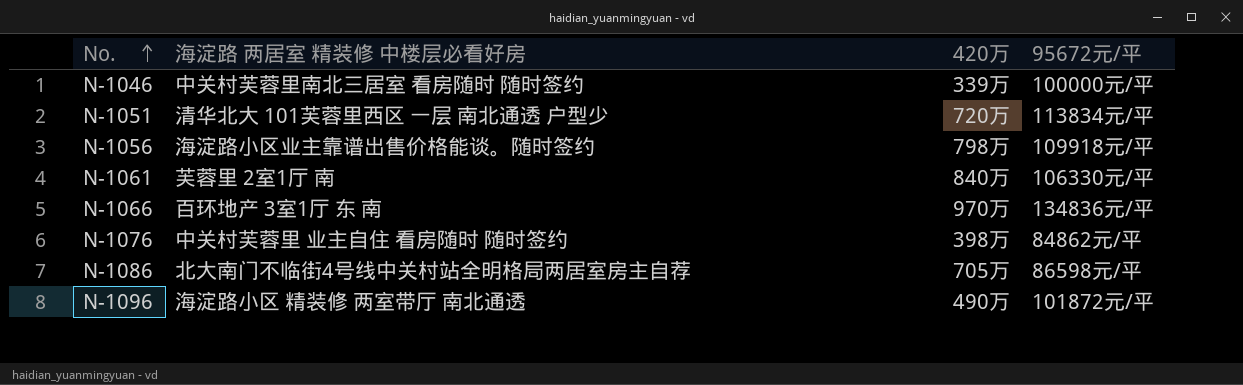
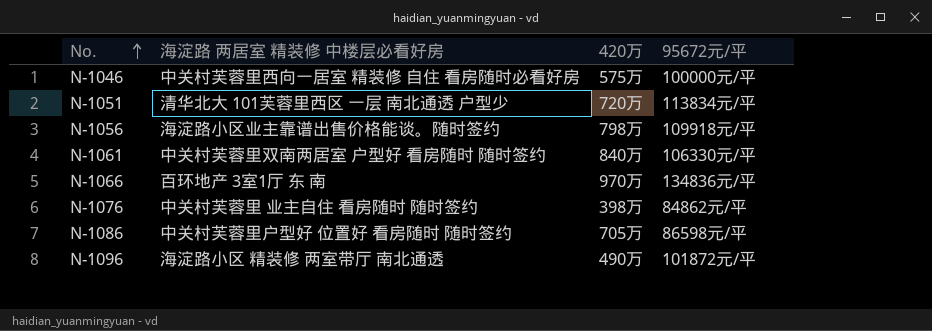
N-1046 | 海淀路 两居室 精装修 中楼层必看好房: 中关村芙蓉里南北三居室 看房随时 随时签约 -> 中关村芙蓉里西向一居室 精装修 自住 看房随时必看好房
N-1046 | 420万: 339万 -> 575万
N-1061 | 海淀路 两居室 精装修 中楼层必看好房: 芙蓉里 2室1厅 南 -> 中关村芙蓉里双南两居室 户型好 看房随时 随时签约
N-1086 | 海淀路 两居室 精装修 中楼层必看好房: 北大南门不临街4号线中关村站全明格局两居室房主自荐 -> 中关村芙蓉里户型好 位置好 看房随时 随时签约

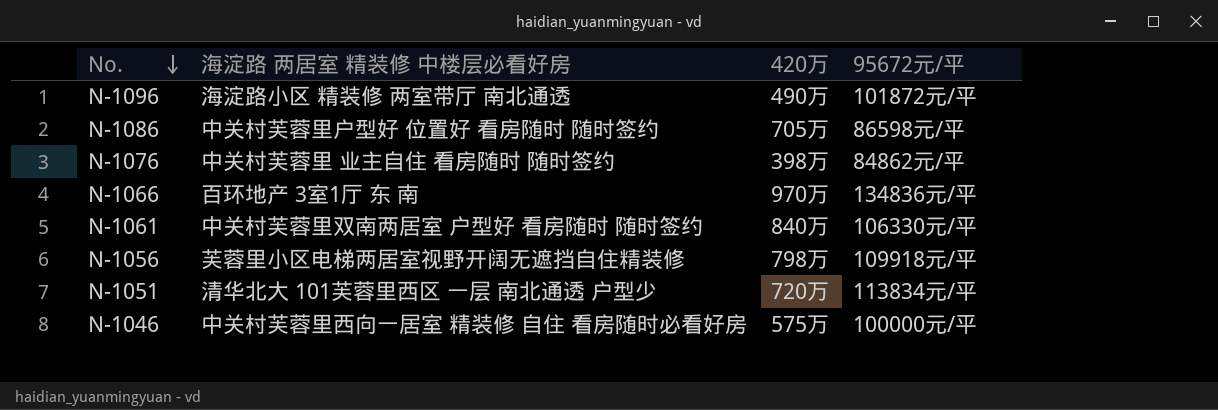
row order: No. ascending -> No. descending
N-1056 | 海淀路 两居室 精装修 中楼层必看好房: 海淀路小区业主靠谱出售价格能谈。随时签约 -> 芙蓉里小区电梯两居室视野开阔无遮挡自住精装修

